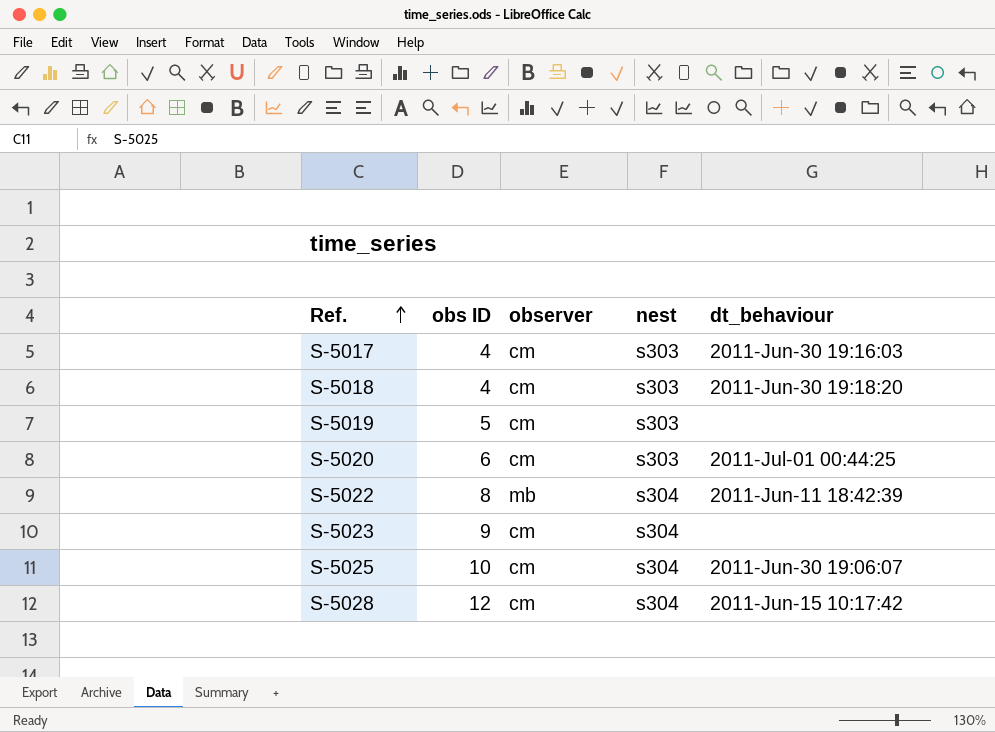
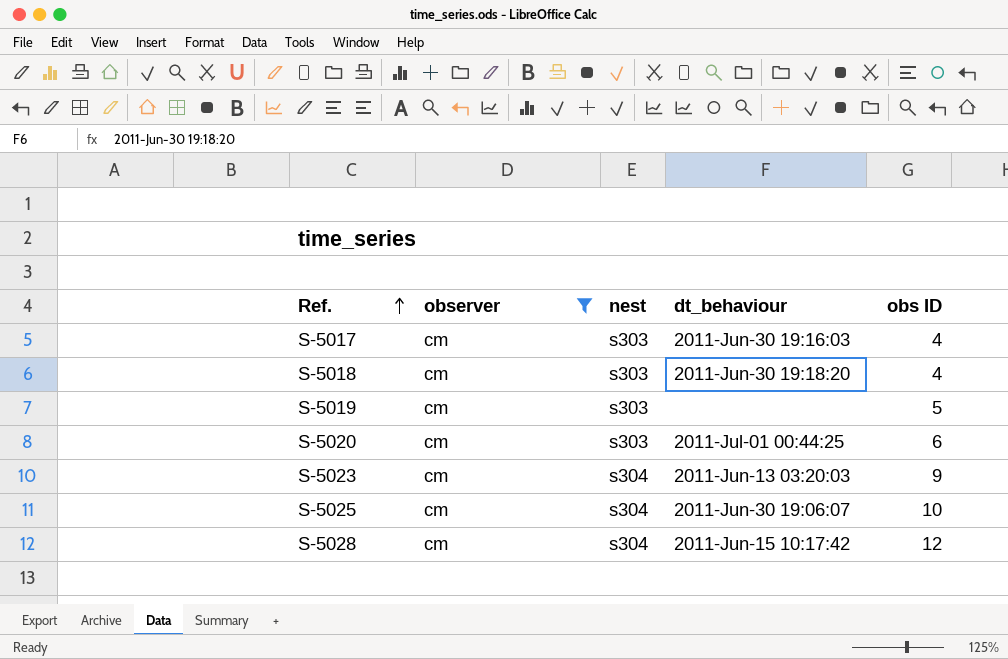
filter: none -> observer = cm
column obs ID | position: 2 -> 5
S-5023 | dt_behaviour: none -> 2011-Jun-13 03:20:03

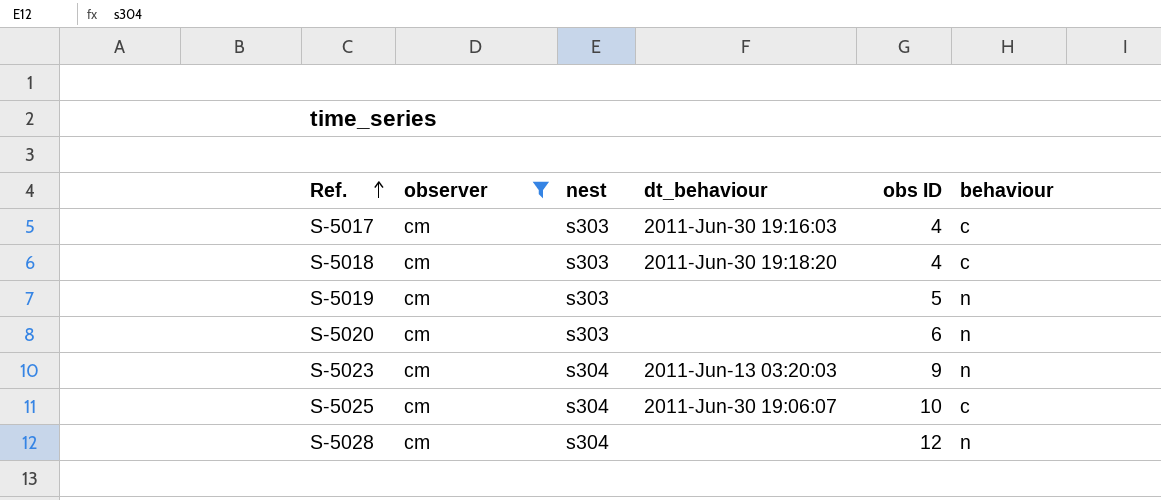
column behaviour | position: none -> 6
S-5020 | dt_behaviour: 2011-Jul-01 00:44:25 -> none
S-5028 | dt_behaviour: 2011-Jun-15 10:17:42 -> none

